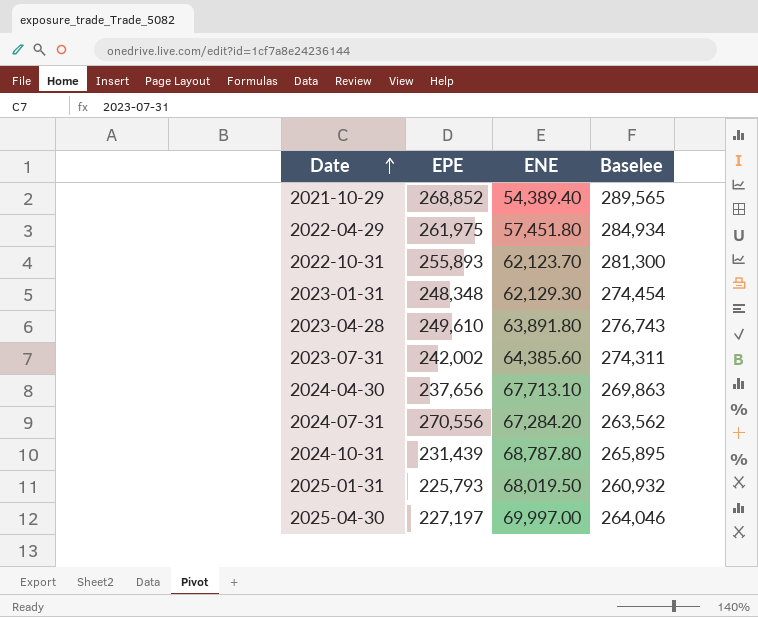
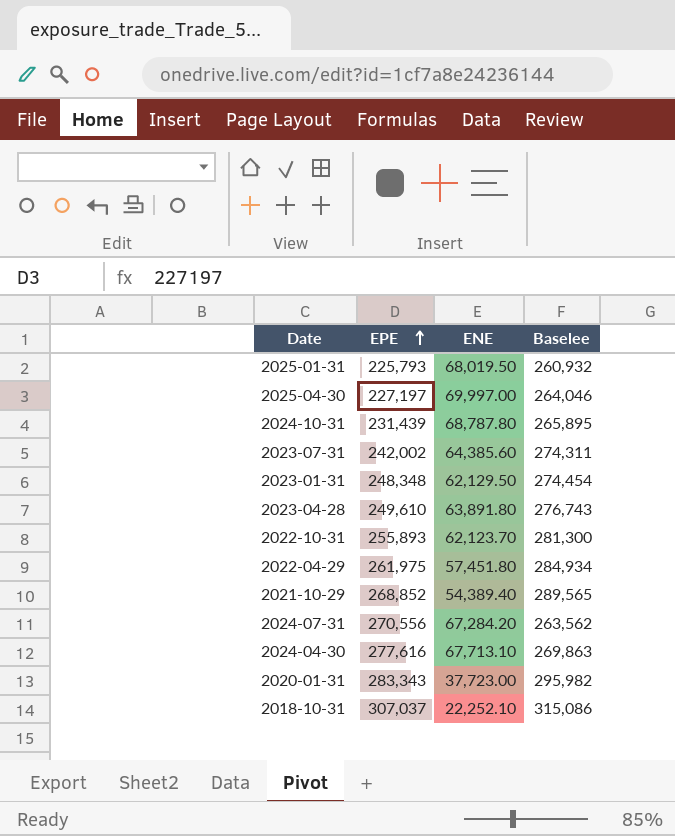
row order: Date ascending -> EPE ascending
2023-01-31 | ENE: 62,129.30 -> 62,129.50
2024-04-30 | EPE: 237,656 -> 277,616
row 2020-01-31: none -> 283,343 | 37,723.00 | 295,982
row 2018-10-31: none -> 307,037 | 22,252.10 | 315,086

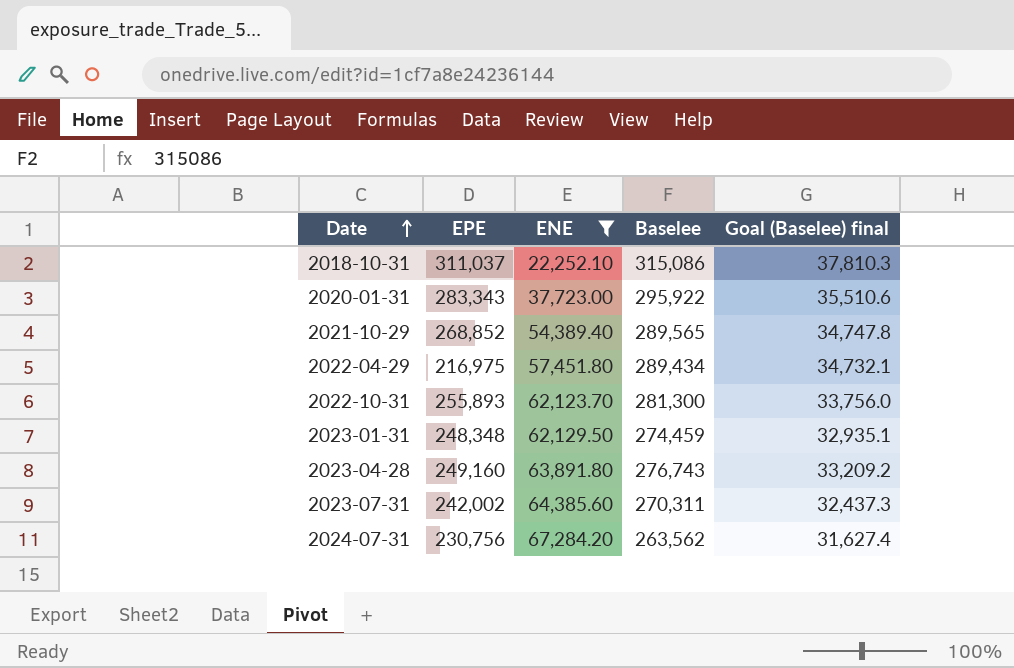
filter: none -> ENE <= 67,284.20
row order: EPE ascending -> Date ascending
column Goal (Baselee) final | formula: none -> [Baselee] * 0.12
2018-10-31 | EPE: 307,037 -> 311,037
2020-01-31 | Baselee: 295,982 -> 295,922
2022-04-29 | EPE: 261,975 -> 216,975
2022-04-29 | Baselee: 284,934 -> 289,434
2023-01-31 | Baselee: 274,454 -> 274,459
2023-04-28 | EPE: 249,610 -> 249,160
2023-07-31 | Baselee: 274,311 -> 270,311
2024-07-31 | EPE: 270,556 -> 230,756

